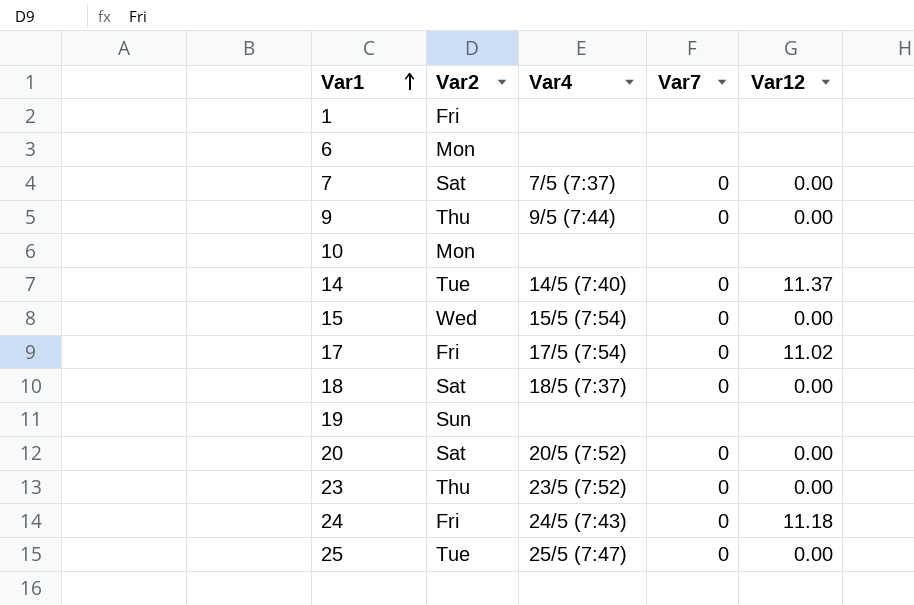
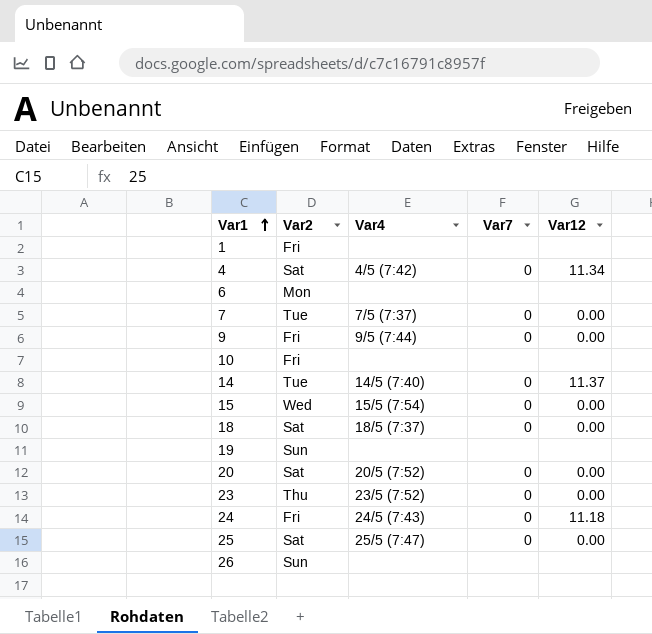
row 17: Fri | 17/5 (7:54) | 0 | 11.02 -> none
row 4: none -> Sat | 4/5 (7:42) | 0 | 11.34
7 | Var2: Sat -> Tue
9 | Var2: Thu -> Fri
10 | Var2: Mon -> Fri
25 | Var2: Tue -> Sat
row 26: none -> Sun | none | none | none

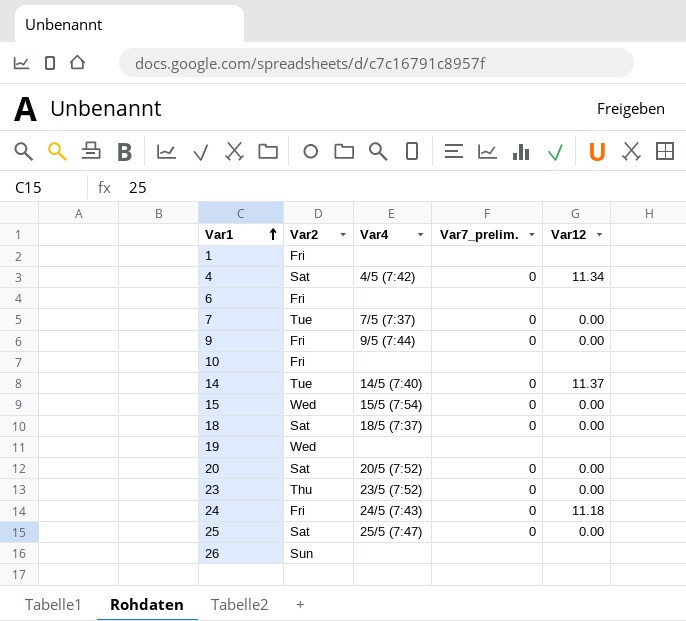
column name: Var7 -> Var7_prelim.
6 | Var2: Mon -> Fri
19 | Var2: Sun -> Wed

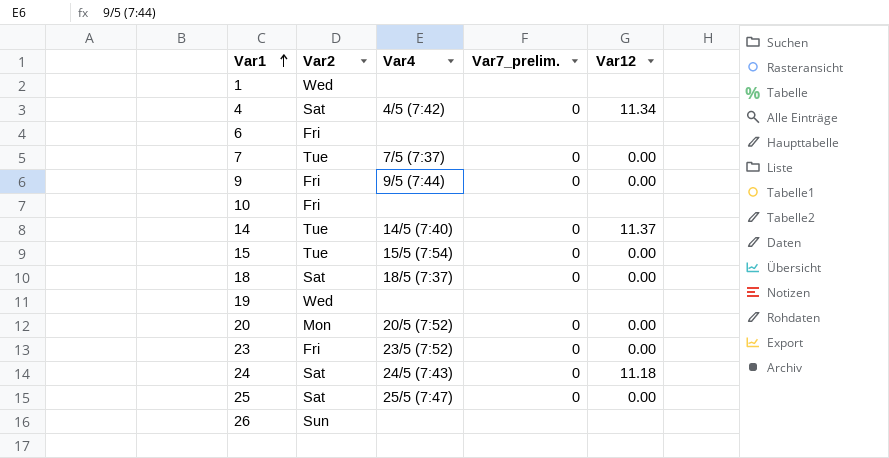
1 | Var2: Fri -> Wed
15 | Var2: Wed -> Tue
20 | Var2: Sat -> Mon
23 | Var2: Thu -> Fri
24 | Var2: Fri -> Sat

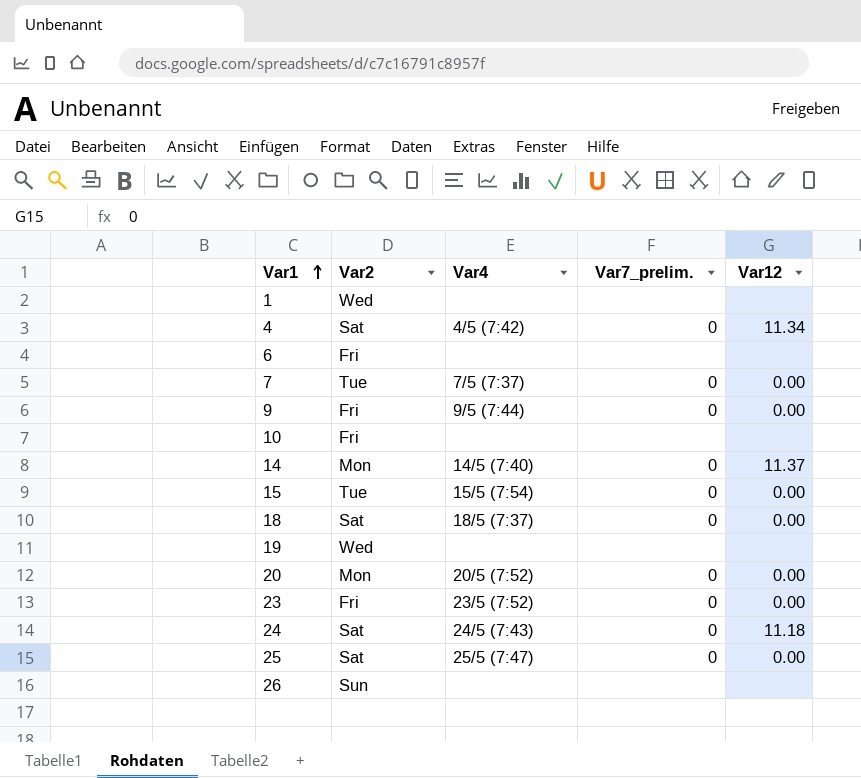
14 | Var2: Tue -> Mon

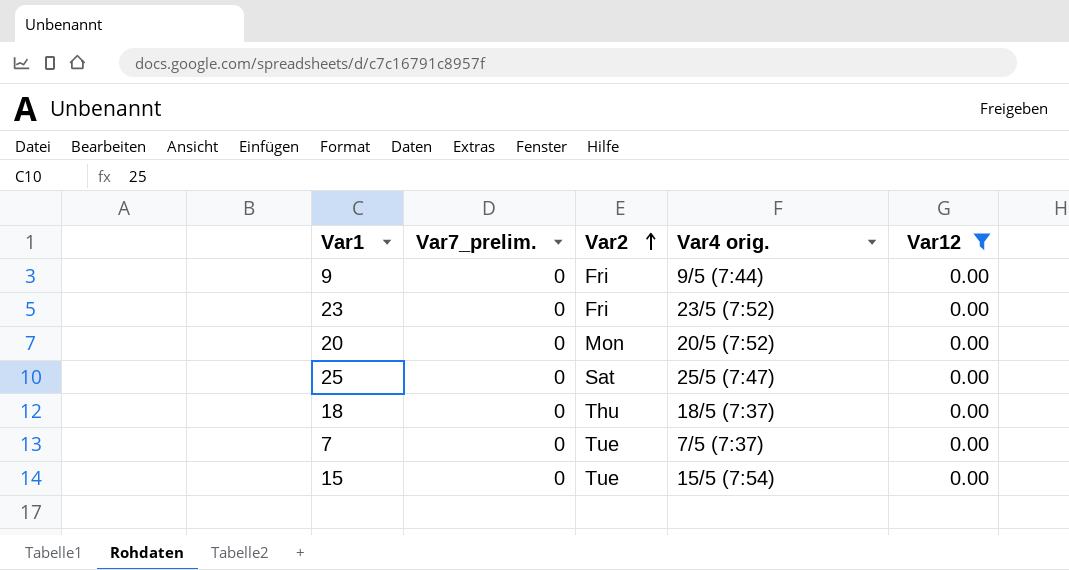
filter: none -> Var12 = 0.00
row order: Var1 ascending -> Var2 ascending
column Var7_prelim. | position: 4 -> 2
column name: Var4 -> Var4 orig.
18 | Var2: Sat -> Thu

